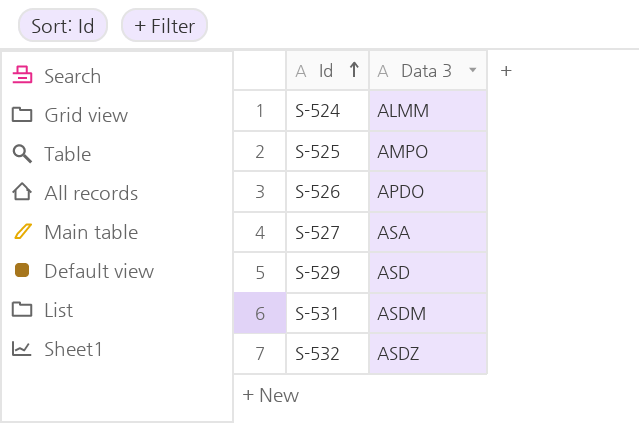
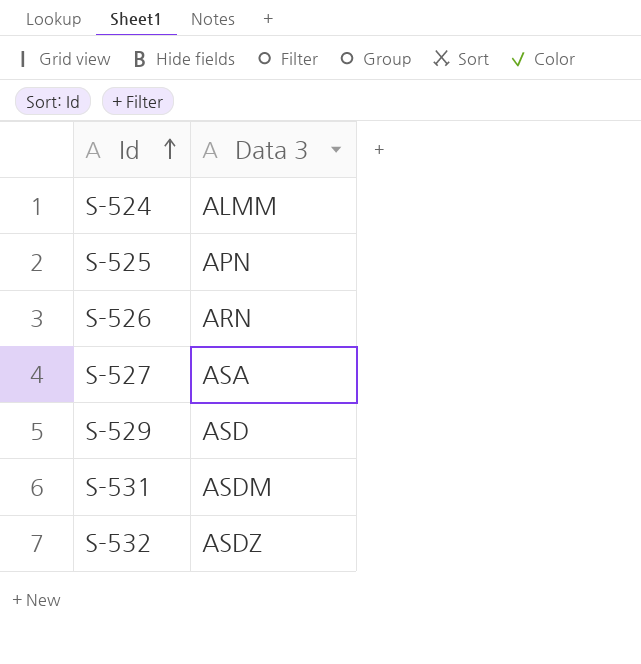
S-525 | Data 3: AMPO -> APN
S-526 | Data 3: APDO -> ARN

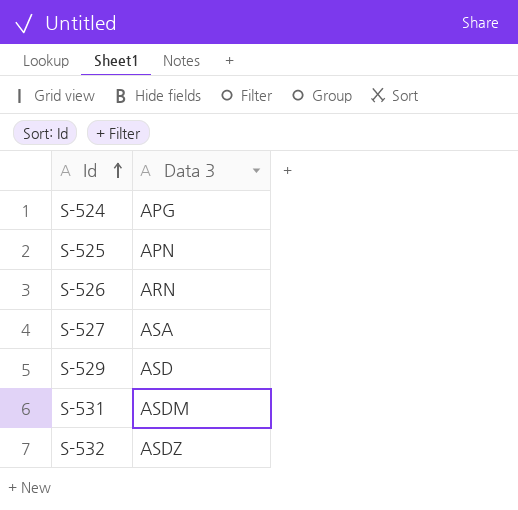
S-524 | Data 3: ALMM -> APG

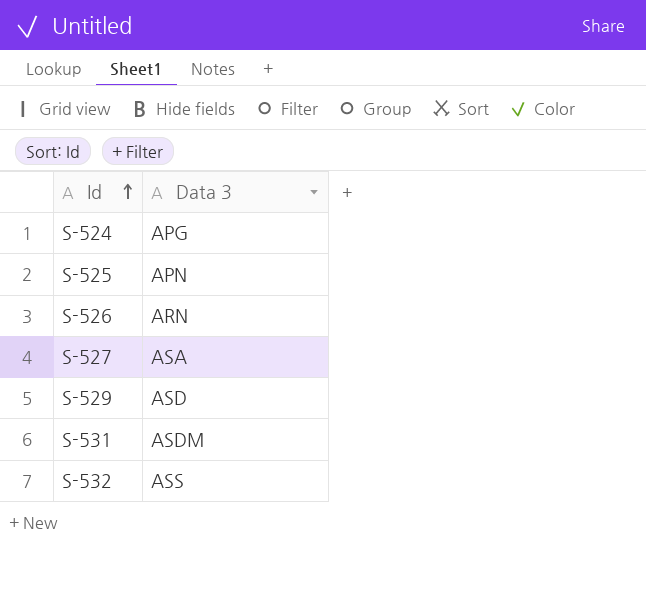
S-532 | Data 3: ASDZ -> ASS

